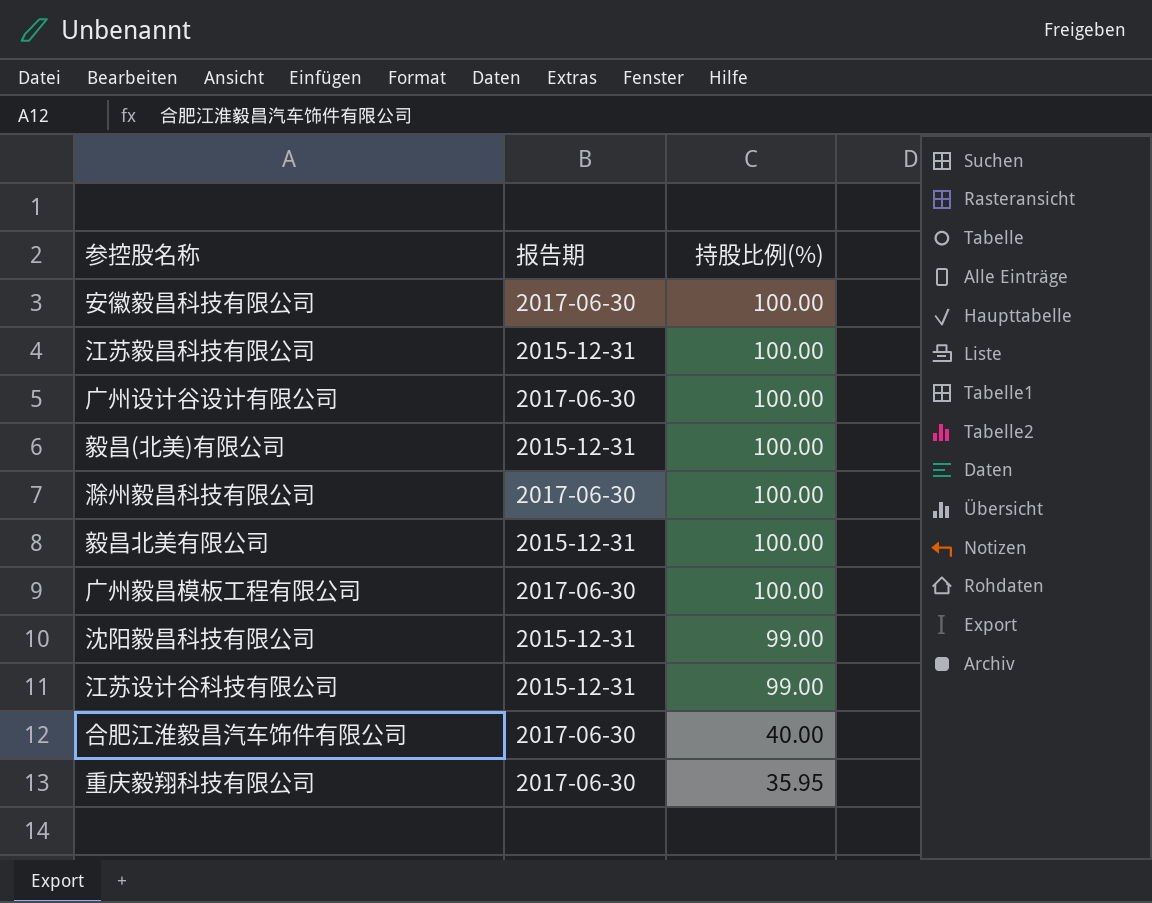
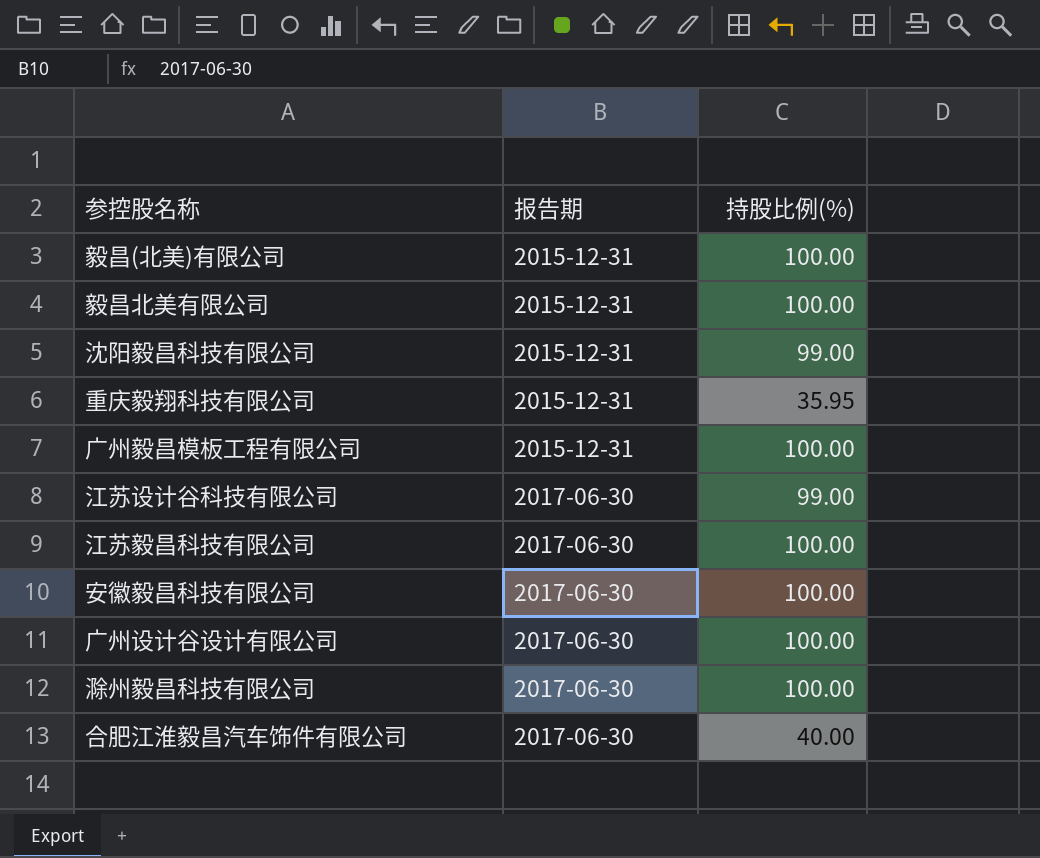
row order: 持股比例(%) descending -> 报告期 ascending
重庆毅翔科技有限公司 | 报告期: 2017-06-30 -> 2015-12-31
广州毅昌模板工程有限公司 | 报告期: 2017-06-30 -> 2015-12-31
江苏设计谷科技有限公司 | 报告期: 2015-12-31 -> 2017-06-30
江苏毅昌科技有限公司 | 报告期: 2015-12-31 -> 2017-06-30

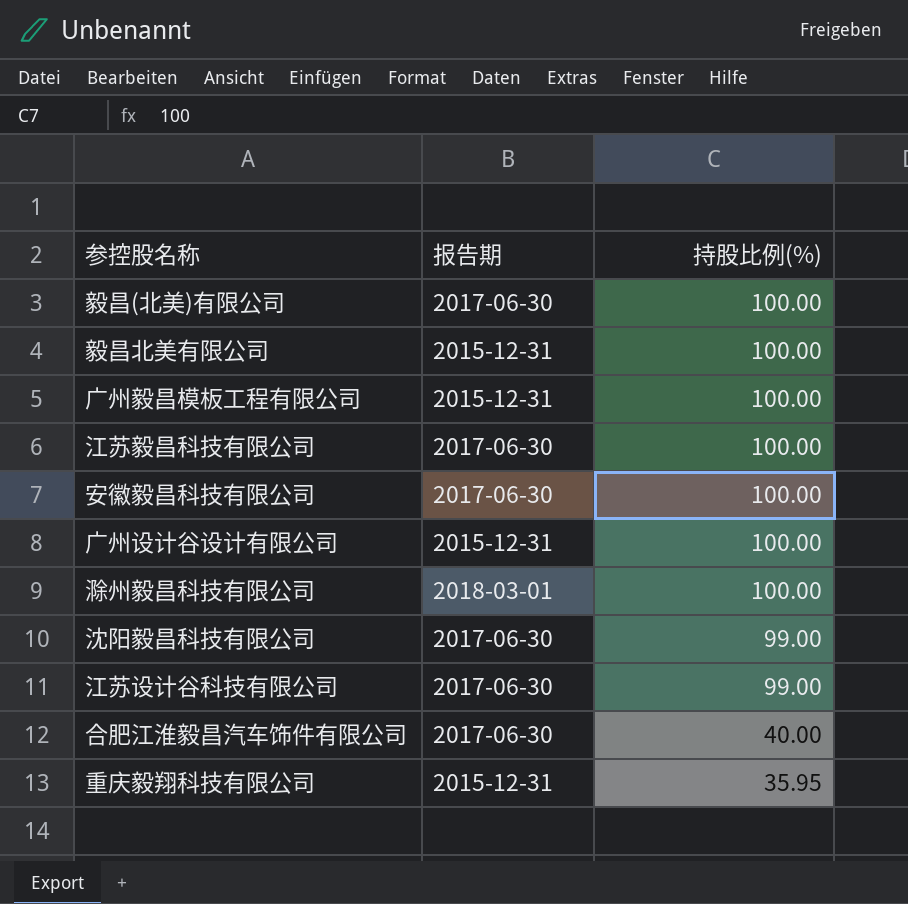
row order: 报告期 ascending -> 持股比例(%) descending
毅昌(北美)有限公司 | 报告期: 2015-12-31 -> 2017-06-30
广州设计谷设计有限公司 | 报告期: 2017-06-30 -> 2015-12-31
滁州毅昌科技有限公司 | 报告期: 2017-06-30 -> 2018-03-01
沈阳毅昌科技有限公司 | 报告期: 2015-12-31 -> 2017-06-30

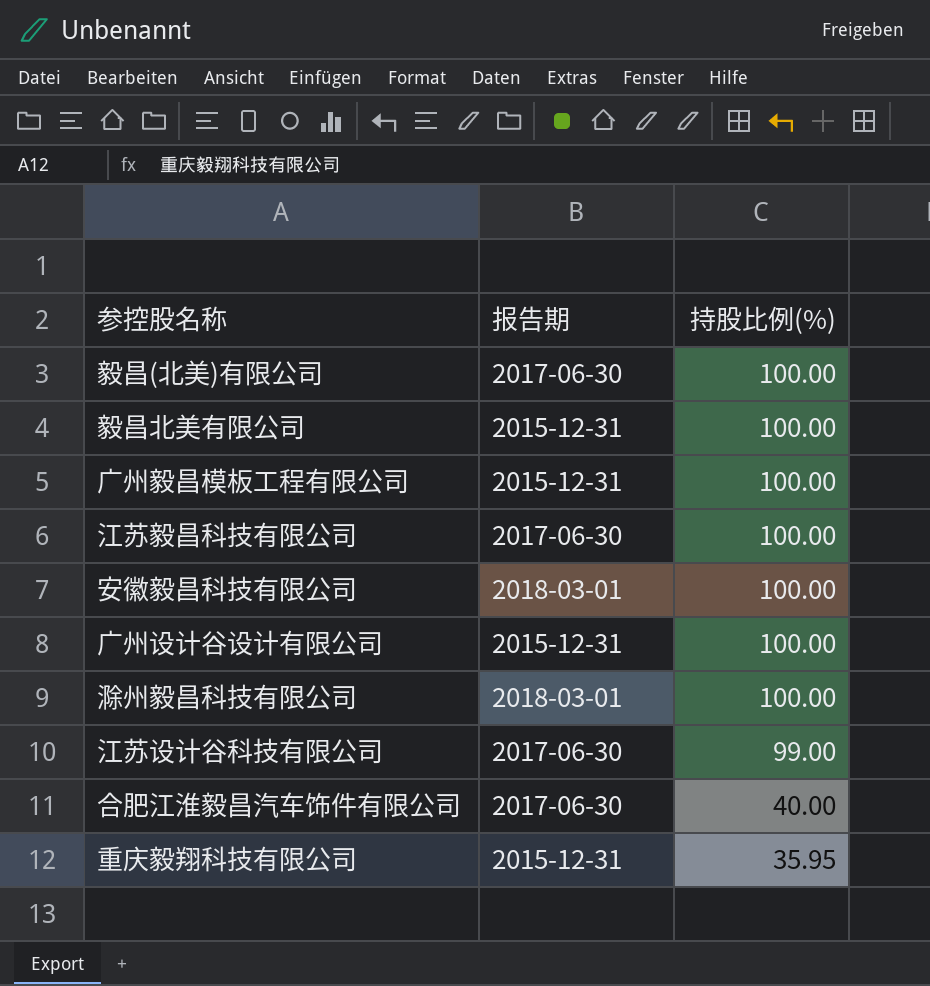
row 沈阳毅昌科技有限公司: 2017-06-30 | 99.00 -> none
安徽毅昌科技有限公司 | 报告期: 2017-06-30 -> 2018-03-01

